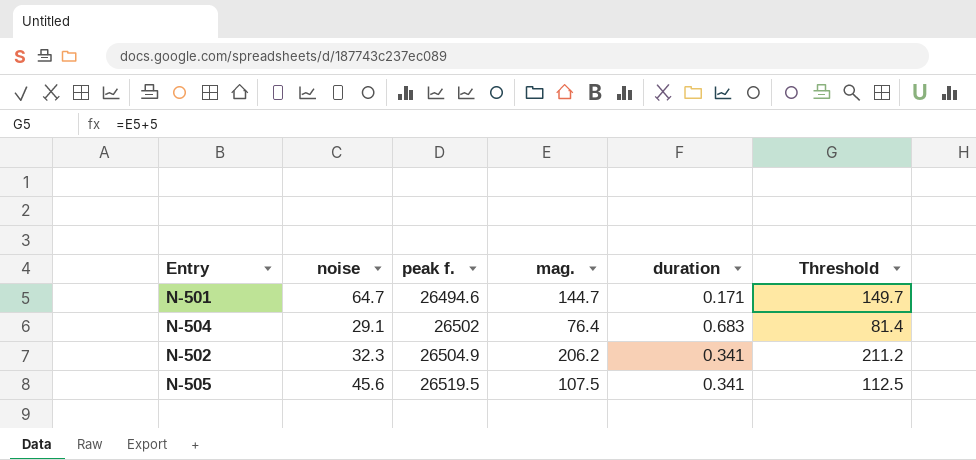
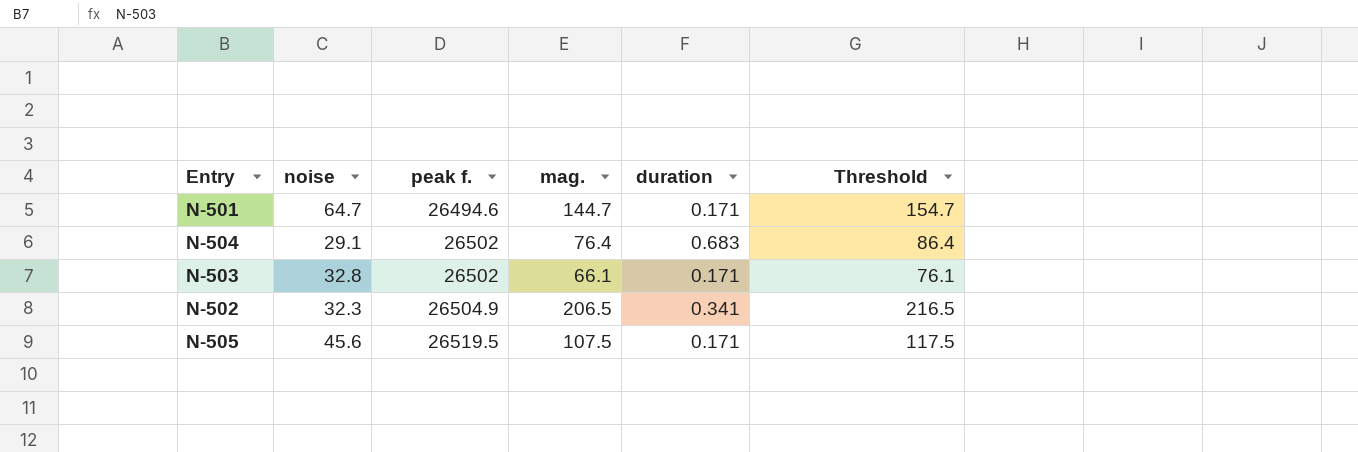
column Threshold | formula: [mag.] + 5 -> [mag.] + 10
row N-503: none -> 32.8 | 26502 | 66.1 | 0.171 | 76.1
N-502 | mag.: 206.2 -> 206.5
N-505 | duration: 0.341 -> 0.171

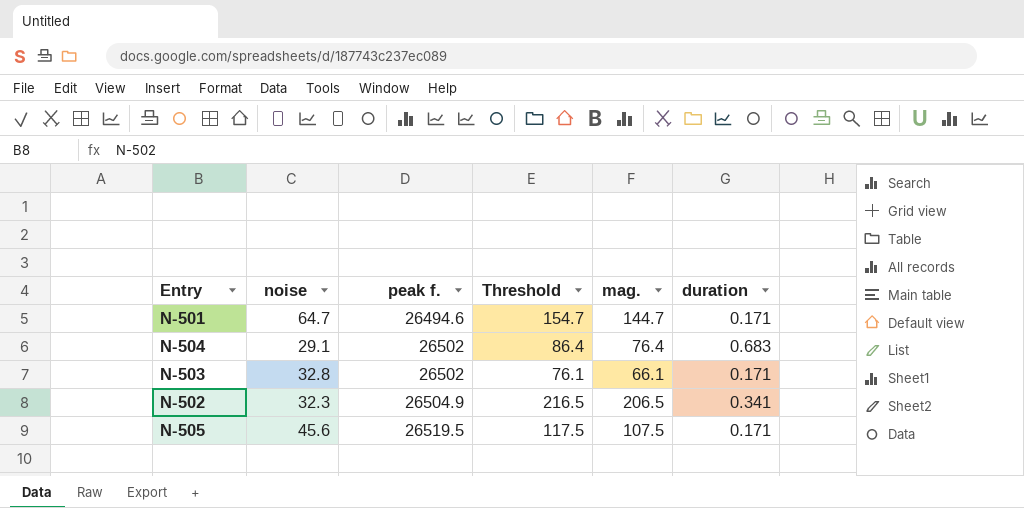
column Threshold | position: 6 -> 4

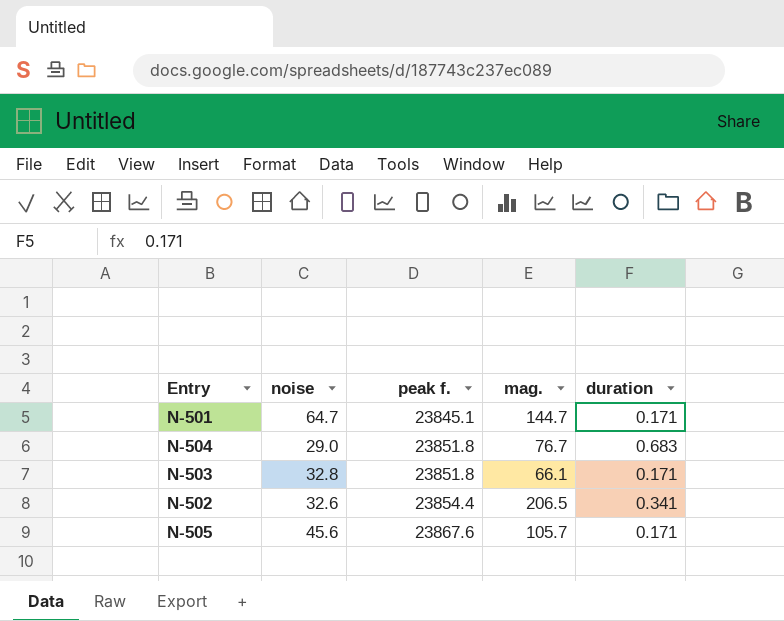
column Threshold | formula: [mag.] + 10 -> none
N-501 | peak f.: 26494.6 -> 23845.1
N-504 | noise: 29.1 -> 29.0
N-504 | peak f.: 26502 -> 23851.8
N-504 | mag.: 76.4 -> 76.7
N-503 | peak f.: 26502 -> 23851.8
N-502 | noise: 32.3 -> 32.6
N-502 | peak f.: 26504.9 -> 23854.4
N-505 | peak f.: 26519.5 -> 23867.6
N-505 | mag.: 107.5 -> 105.7

